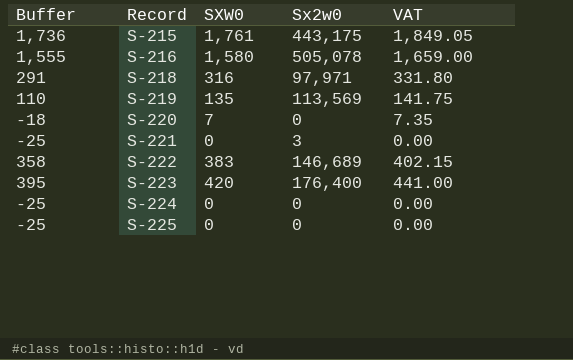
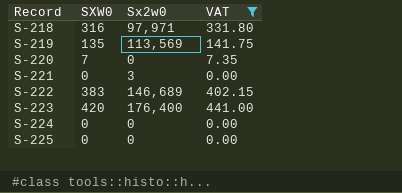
filter: none -> VAT <= 441.00
column Buffer | formula: [SXW0] - 25 -> none

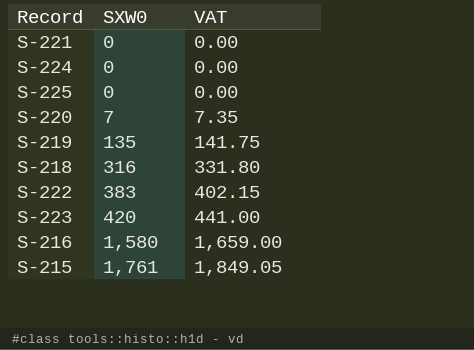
filter: VAT <= 441.00 -> none
row order: Record ascending -> SXW0 ascending
column Sx2w0 | position: 3 -> none

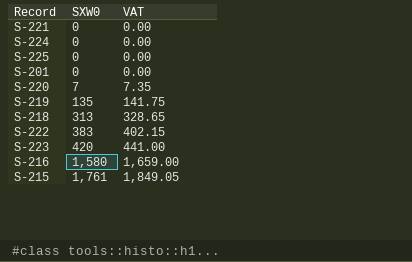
row S-201: none -> 0 | 0.00
S-218 | SXW0: 316 -> 313
S-218 | VAT: 331.80 -> 328.65

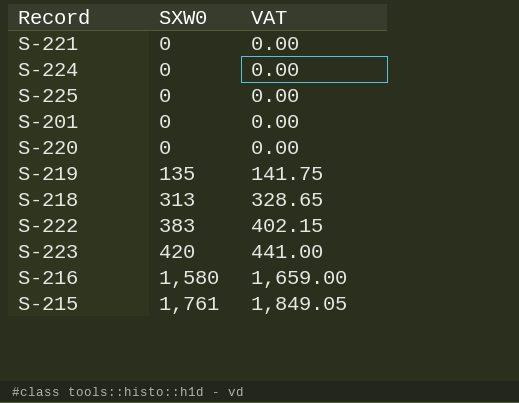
S-220 | SXW0: 7 -> 0
S-220 | VAT: 7.35 -> 0.00

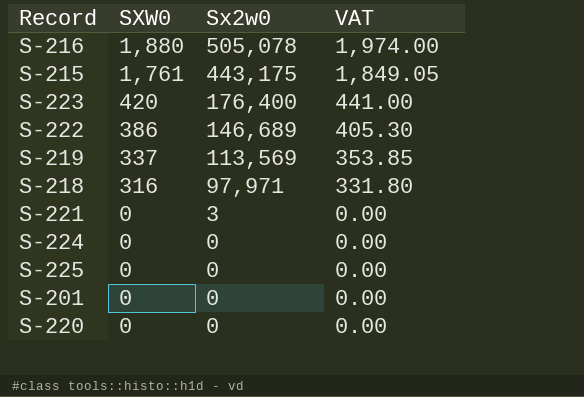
row order: SXW0 ascending -> SXW0 descending
column Sx2w0 | position: none -> 3
S-216 | SXW0: 1,580 -> 1,880
S-216 | VAT: 1,659.00 -> 1,974.00
S-222 | SXW0: 383 -> 386
S-222 | VAT: 402.15 -> 405.30
S-219 | SXW0: 135 -> 337
S-219 | VAT: 141.75 -> 353.85
S-218 | SXW0: 313 -> 316
S-218 | VAT: 328.65 -> 331.80

